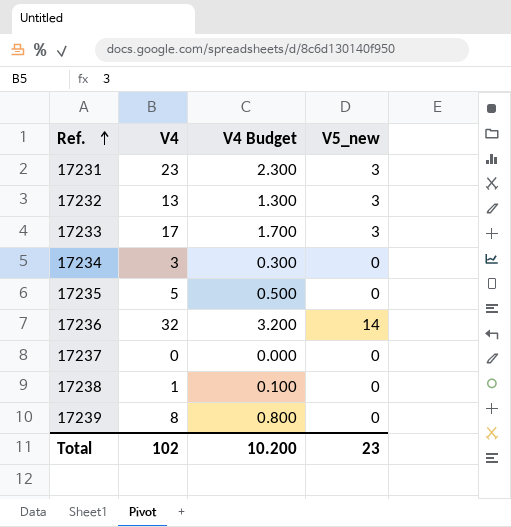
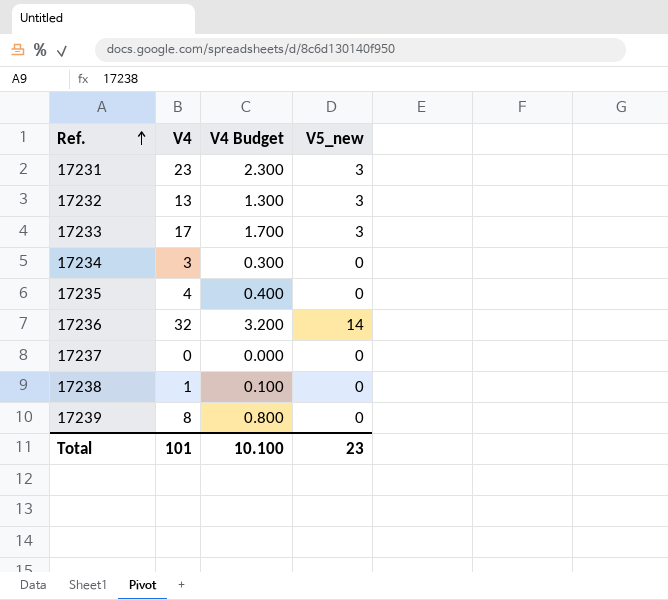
17235 | V4: 5 -> 4
17235 | V4 Budget: 0.500 -> 0.400
Total | V4: 102 -> 101
Total | V4 Budget: 10.200 -> 10.100

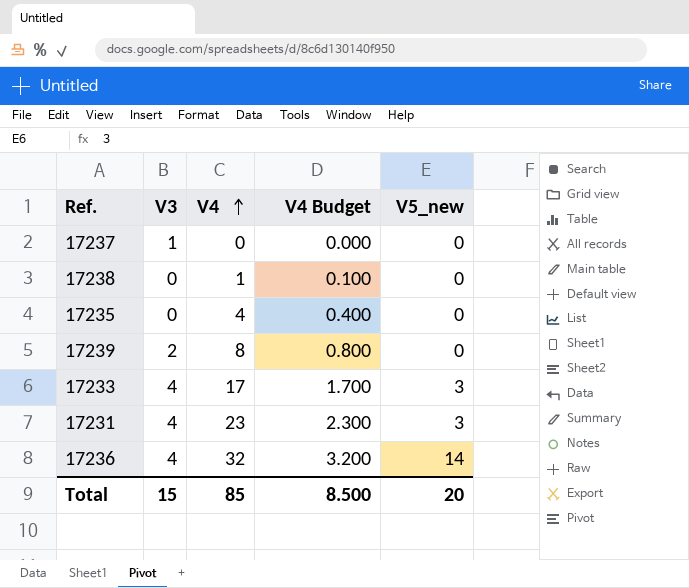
row order: Ref. ascending -> V4 ascending
column V3 | position: none -> 2
row 17232: 13 | 1.300 | 3 -> none
row 17234: 3 | 0.300 | 0 -> none
Total | V4: 101 -> 85
Total | V4 Budget: 10.100 -> 8.500
Total | V5_new: 23 -> 20

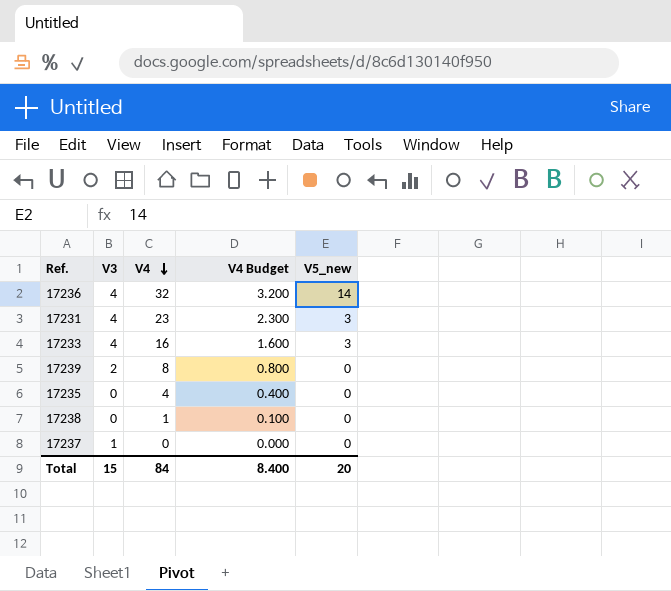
row order: V4 ascending -> V4 descending
17233 | V4: 17 -> 16
17233 | V4 Budget: 1.700 -> 1.600
Total | V4: 85 -> 84
Total | V4 Budget: 8.500 -> 8.400

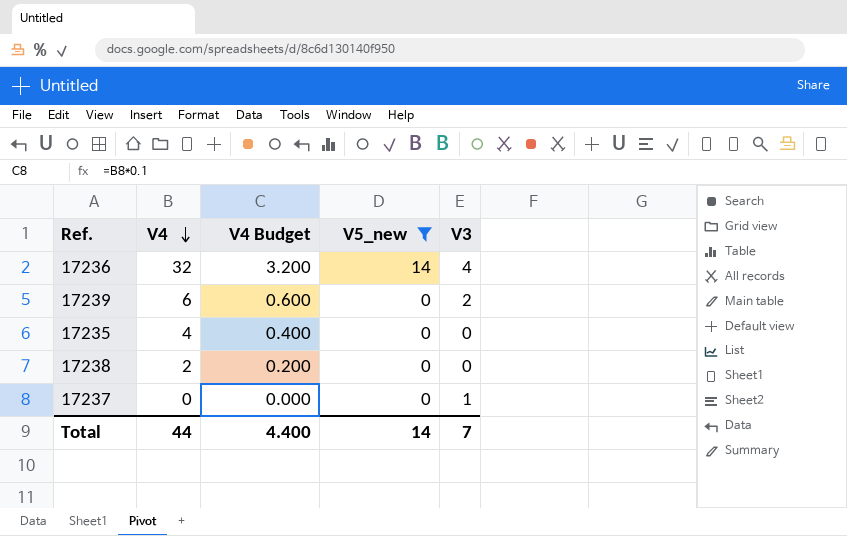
filter: none -> V5_new != 3
column V3 | position: 2 -> 5
17239 | V4: 8 -> 6
17239 | V4 Budget: 0.800 -> 0.600
17238 | V4: 1 -> 2
17238 | V4 Budget: 0.100 -> 0.200
Total | V4: 84 -> 44
Total | V4 Budget: 8.400 -> 4.400
Total | V5_new: 20 -> 14
Total | V3: 15 -> 7

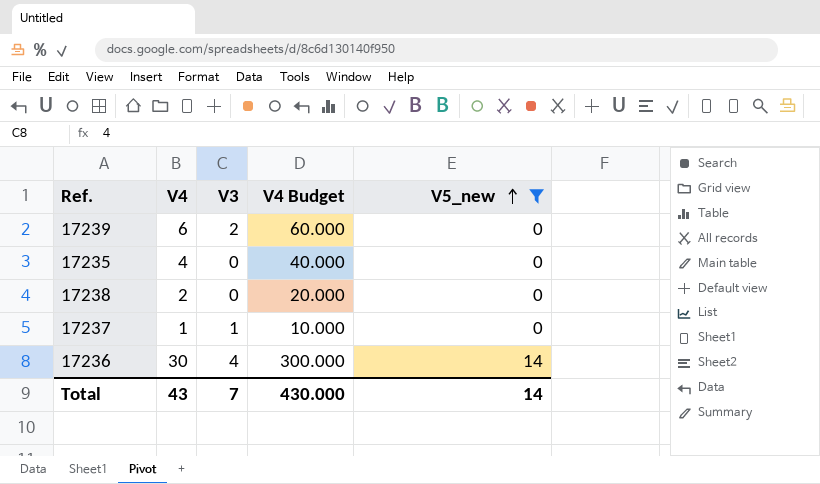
row order: V4 descending -> V5_new ascending
column V3 | position: 5 -> 3
column V4 Budget | formula: [V4] * 0.1 -> [V4] * 10
17237 | V4: 0 -> 1
17236 | V4: 32 -> 30
Total | V4: 44 -> 43
Total | V4 Budget: 4.400 -> 430.000

